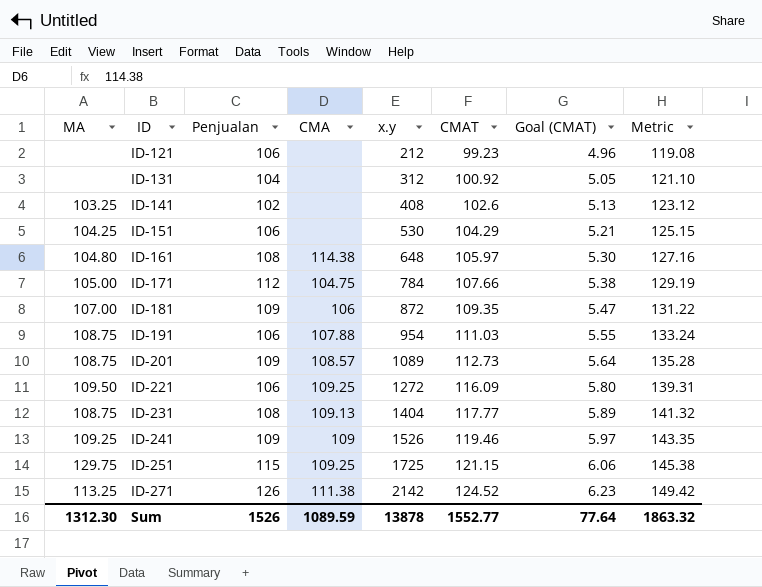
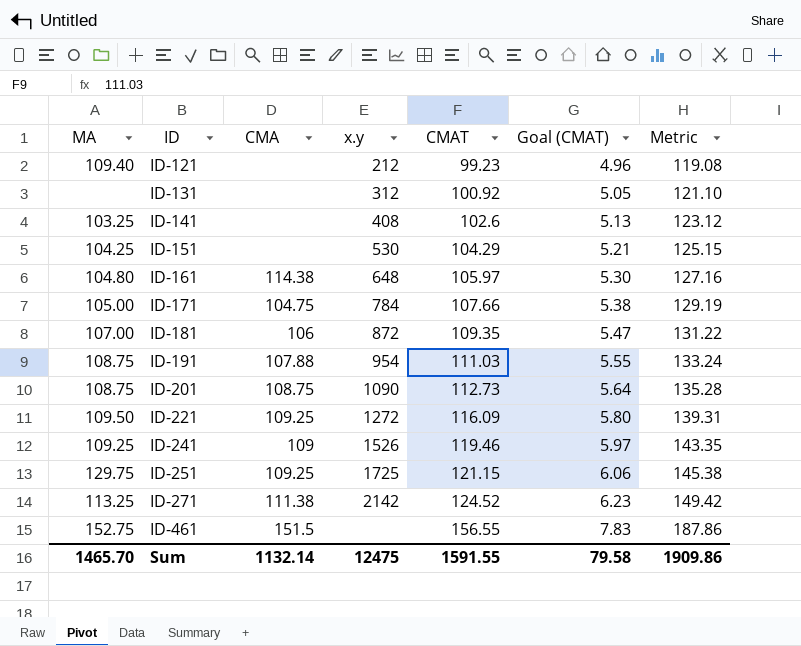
column Penjualan | position: 3 -> none
row ID-231: 108.75 | 108 | 109.13 | 1404 | 117.77 | 5.89 | 141.32 -> none
ID-121 | MA: none -> 109.40
ID-201 | CMA: 108.57 -> 108.75
ID-201 | x.y: 1089 -> 1090
row ID-461: none -> 152.75 | 151.5 | none | 156.55 | 7.83 | 187.86
Sum | MA: 1312.30 -> 1465.70
Sum | CMA: 1089.59 -> 1132.14
Sum | x.y: 13878 -> 12475
Sum | CMAT: 1552.77 -> 1591.55
Sum | Goal (CMAT): 77.64 -> 79.58
Sum | Metric: 1863.32 -> 1909.86

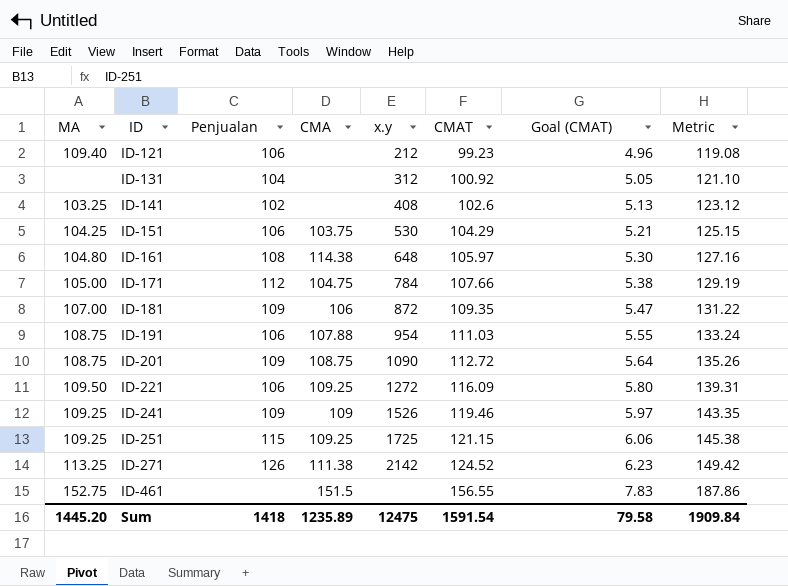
column Penjualan | position: none -> 3
ID-151 | CMA: none -> 103.75
ID-201 | CMAT: 112.73 -> 112.72
ID-201 | Metric: 135.28 -> 135.26
ID-251 | MA: 129.75 -> 109.25
Sum | MA: 1465.70 -> 1445.20
Sum | CMA: 1132.14 -> 1235.89
Sum | CMAT: 1591.55 -> 1591.54
Sum | Metric: 1909.86 -> 1909.84

